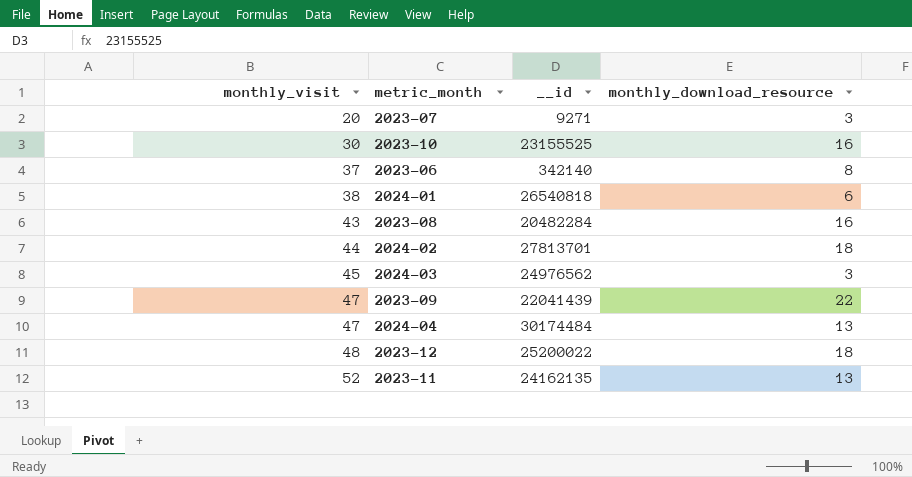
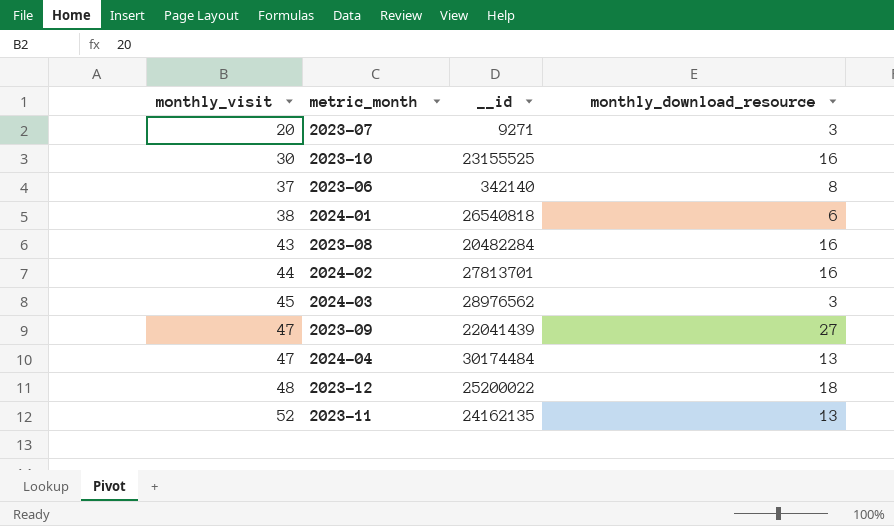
2024-02 | monthly_download_resource: 18 -> 16
2024-03 | __id: 24976562 -> 28976562
2023-09 | monthly_download_resource: 22 -> 27

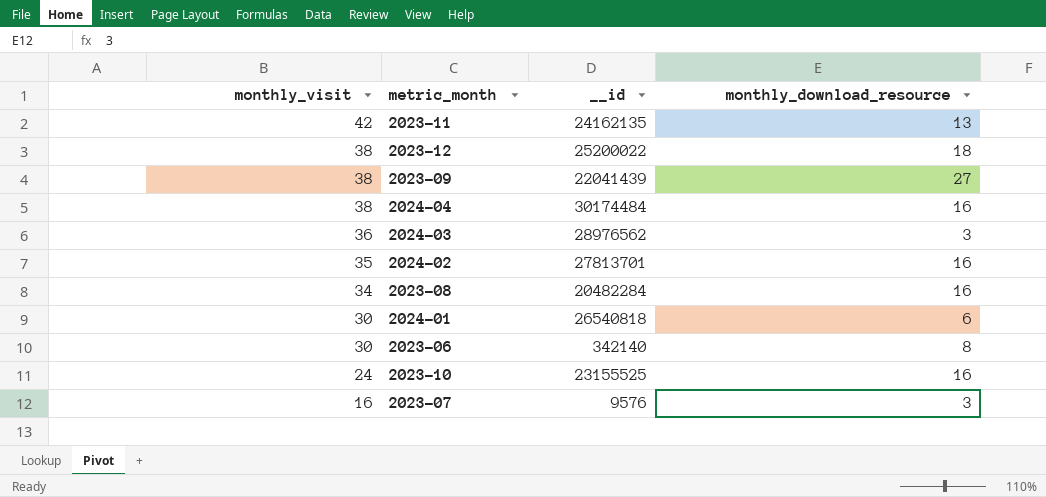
row order: monthly_visit ascending -> monthly_visit descending
2023-11 | monthly_visit: 52 -> 42
2023-12 | monthly_visit: 48 -> 38
2023-09 | monthly_visit: 47 -> 38
2024-04 | monthly_visit: 47 -> 38
2024-04 | monthly_download_resource: 13 -> 16
2024-03 | monthly_visit: 45 -> 36
2024-02 | monthly_visit: 44 -> 35
2023-08 | monthly_visit: 43 -> 34
2024-01 | monthly_visit: 38 -> 30
2023-06 | monthly_visit: 37 -> 30
2023-10 | monthly_visit: 30 -> 24
2023-07 | monthly_visit: 20 -> 16
2023-07 | __id: 9271 -> 9576

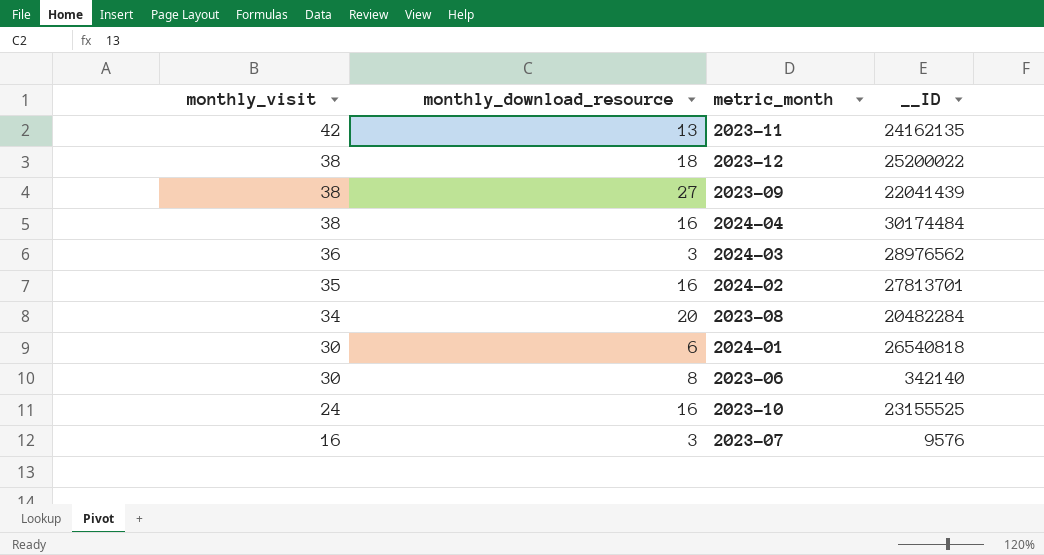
column monthly_download_resource | position: 4 -> 2
column name: __id -> __ID
2023-08 | monthly_download_resource: 16 -> 20

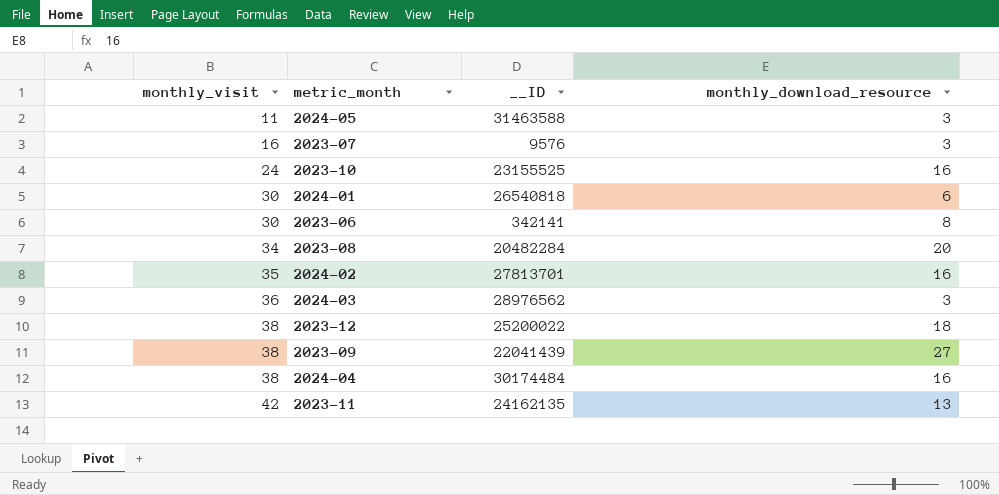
row order: monthly_visit descending -> monthly_visit ascending
column monthly_download_resource | position: 2 -> 4
row 2024-05: none -> 11 | 31463588 | 3
2023-06 | __ID: 342140 -> 342141

